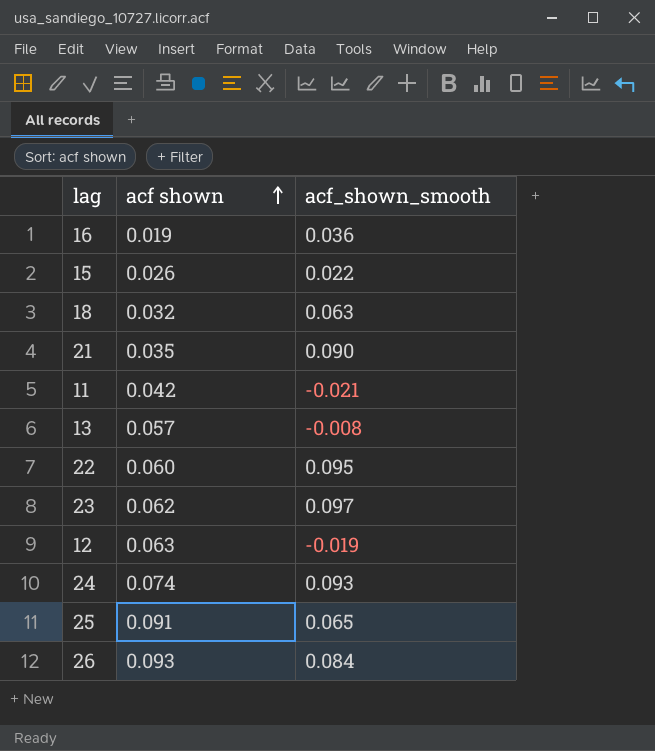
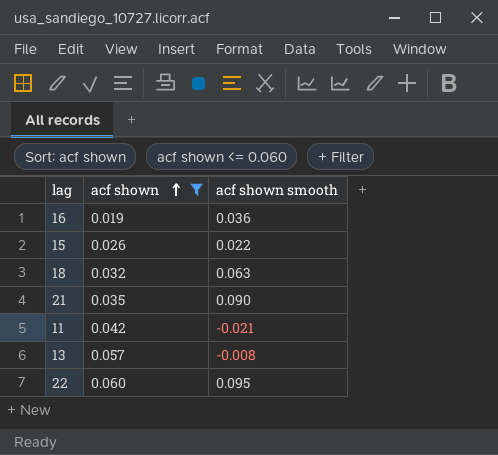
filter: none -> acf shown <= 0.060
column name: acf_shown_smooth -> acf shown smooth

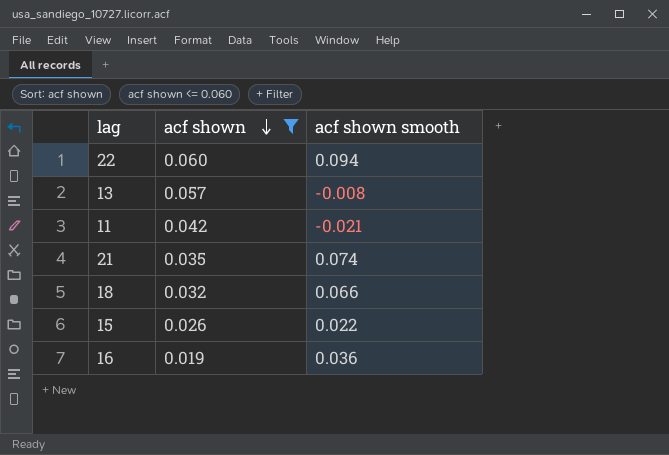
row order: acf shown ascending -> acf shown descending
22 | acf shown smooth: 0.095 -> 0.094
21 | acf shown smooth: 0.090 -> 0.074
18 | acf shown smooth: 0.063 -> 0.066

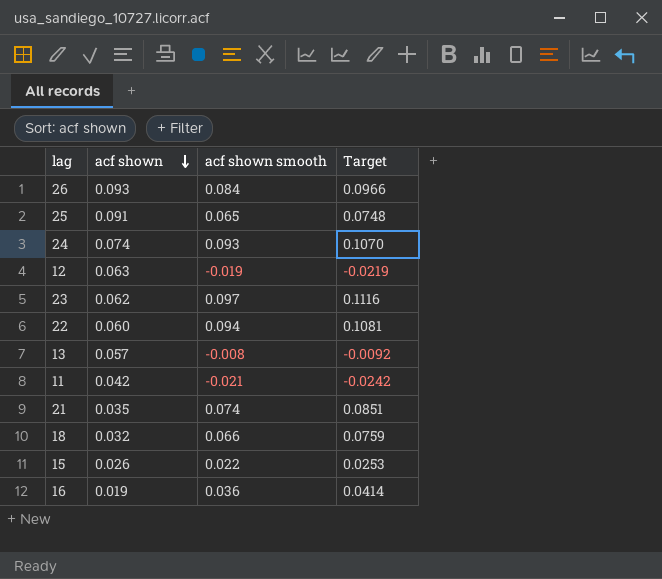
filter: acf shown <= 0.060 -> none
column Target | formula: none -> [acf shown smooth] * 1.15

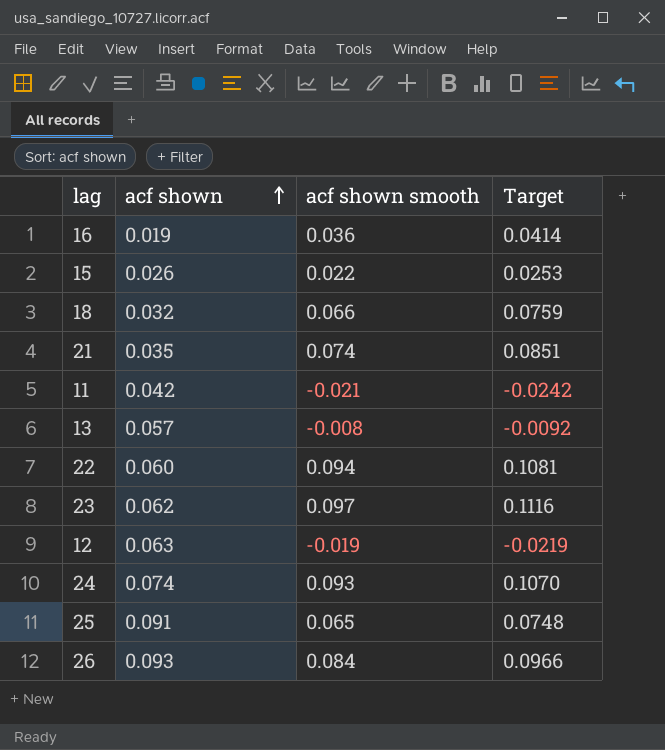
row order: acf shown descending -> acf shown ascending

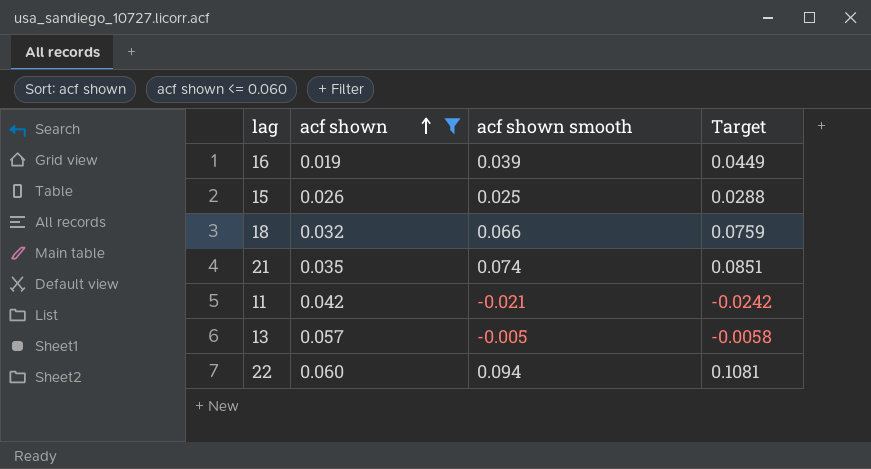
filter: none -> acf shown <= 0.060
16 | acf shown smooth: 0.036 -> 0.039
16 | Target: 0.0414 -> 0.0449
15 | acf shown smooth: 0.022 -> 0.025
15 | Target: 0.0253 -> 0.0288
13 | acf shown smooth: -0.008 -> -0.005
13 | Target: -0.0092 -> -0.0058

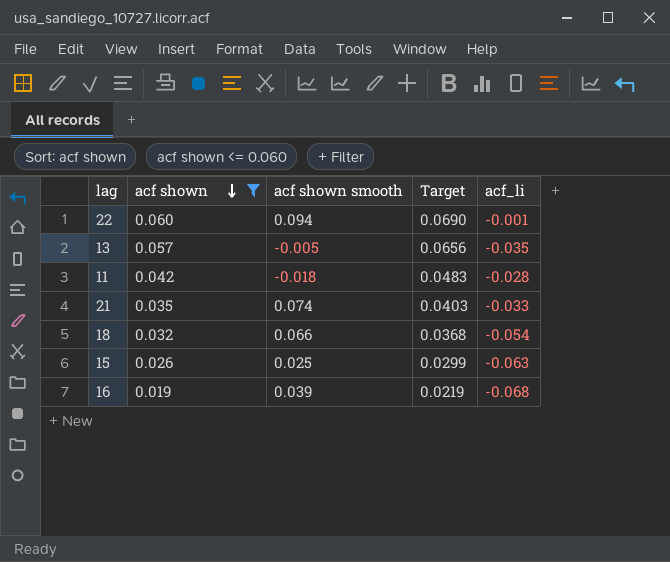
row order: acf shown ascending -> acf shown descending
column Target | formula: [acf shown smooth] * 1.15 -> [acf shown] * 1.15
column acf_li | position: none -> 5
11 | acf shown smooth: -0.021 -> -0.018

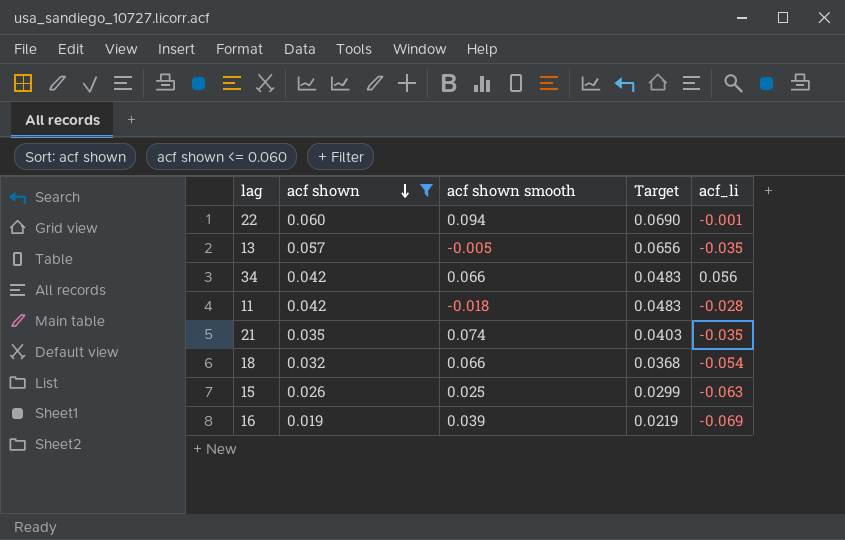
row 34: none -> 0.042 | 0.066 | 0.0483 | 0.056
21 | acf_li: -0.033 -> -0.035
16 | acf_li: -0.068 -> -0.069

